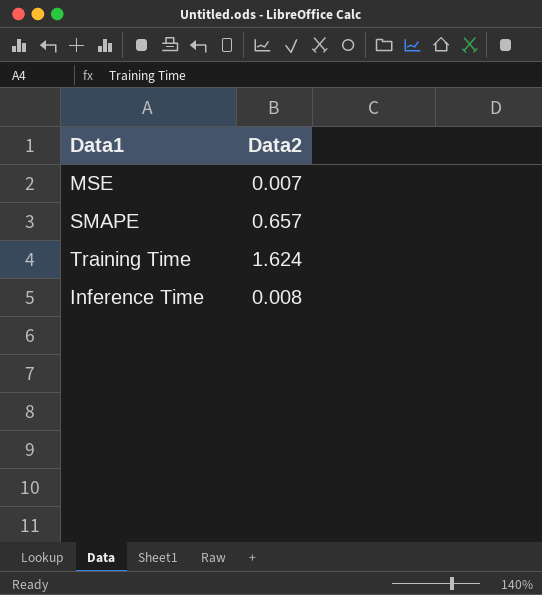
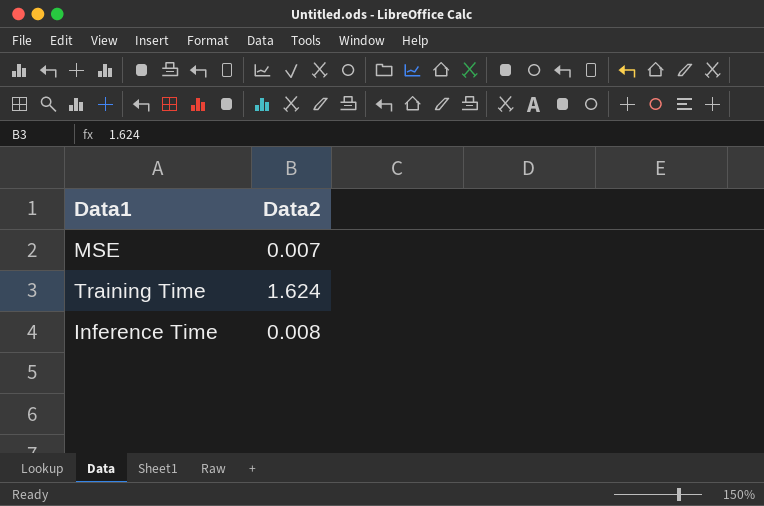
row SMAPE: 0.657 -> none

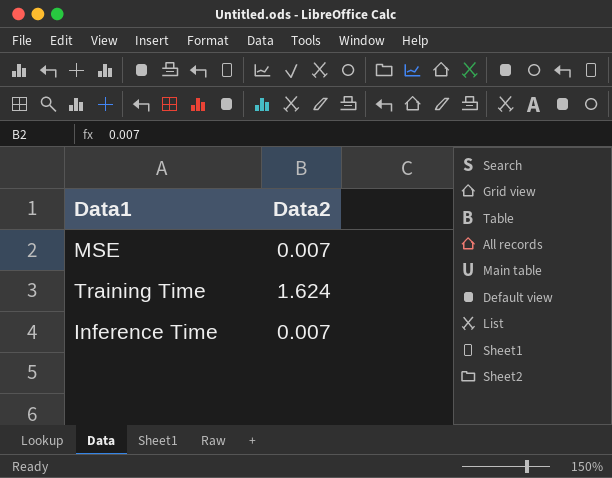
Inference Time | Data2: 0.008 -> 0.007

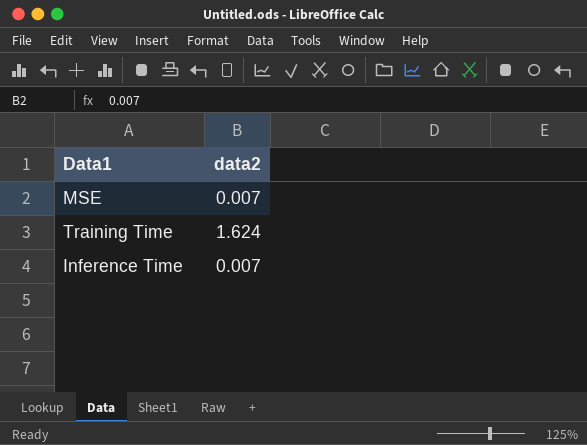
column name: Data2 -> data2

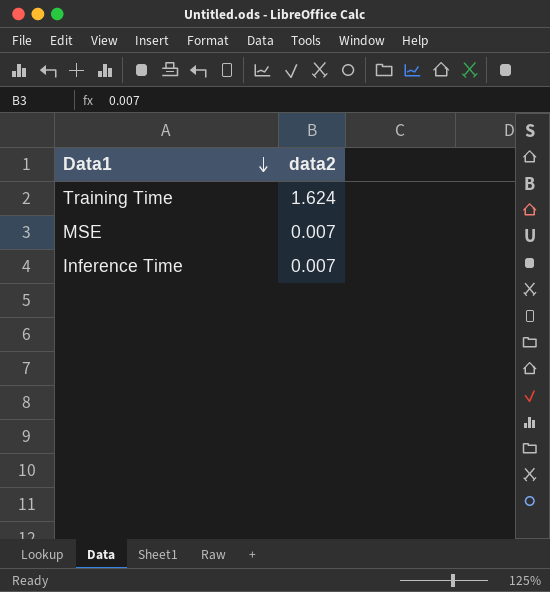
row order: none -> Data1 descending

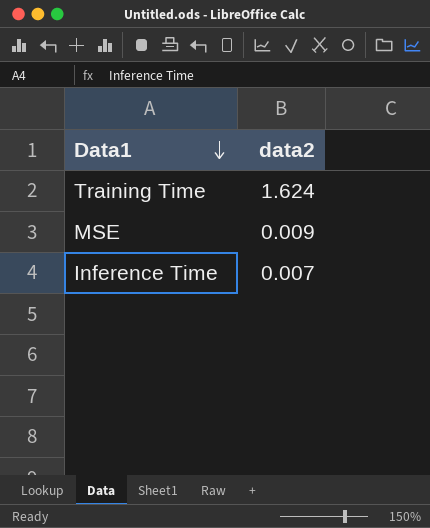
MSE | data2: 0.007 -> 0.009

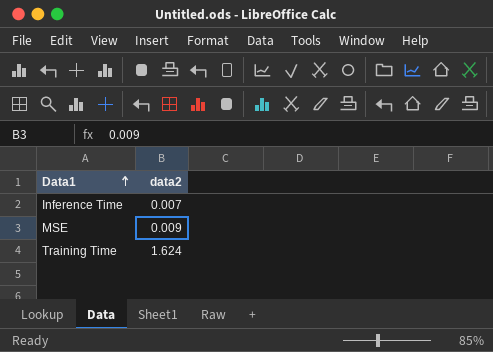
row order: Data1 descending -> Data1 ascending

